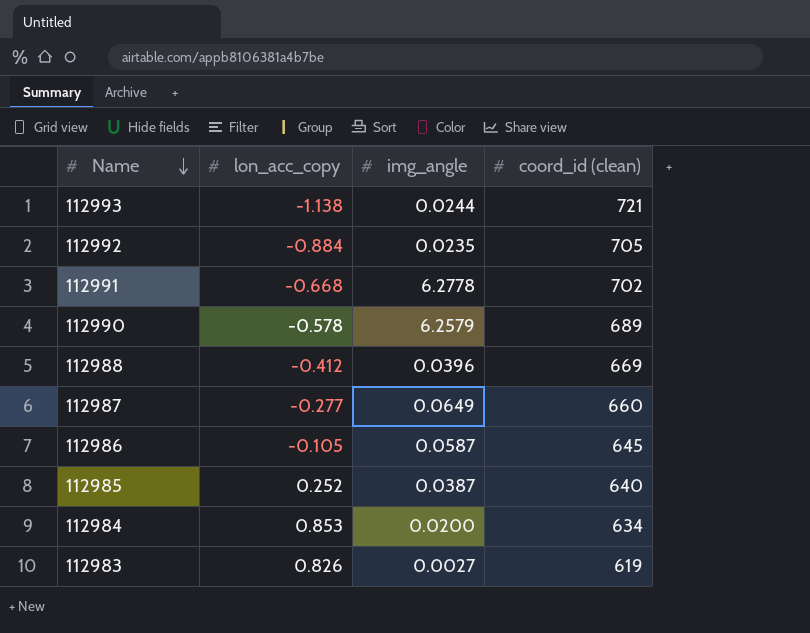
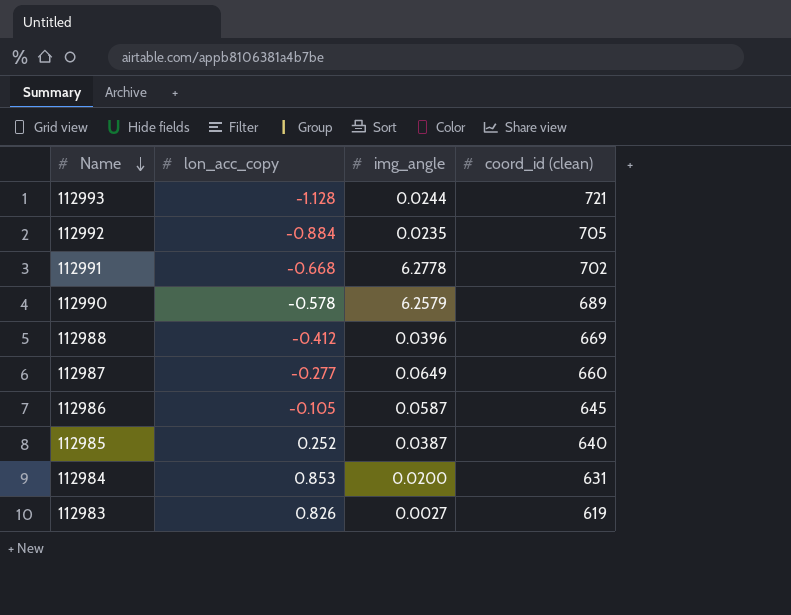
112993 | lon_acc_copy: -1.138 -> -1.128
112984 | coord_id (clean): 634 -> 631

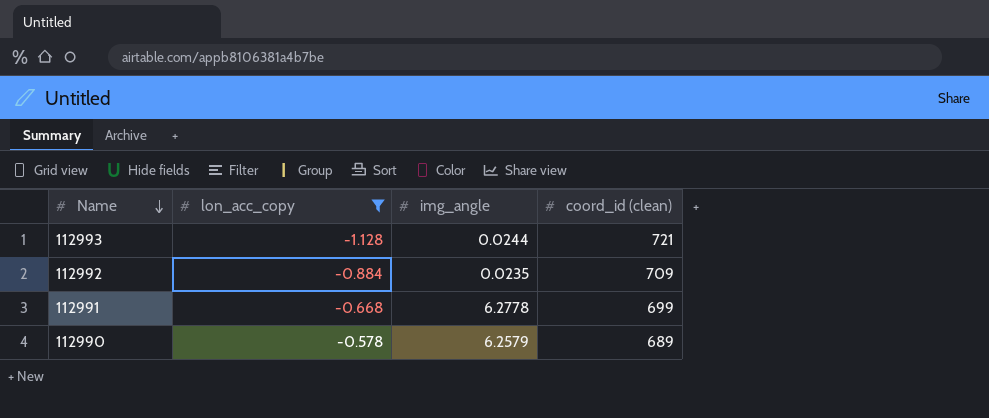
filter: none -> lon_acc_copy <= -0.578
112992 | coord_id (clean): 705 -> 709
112991 | coord_id (clean): 702 -> 699

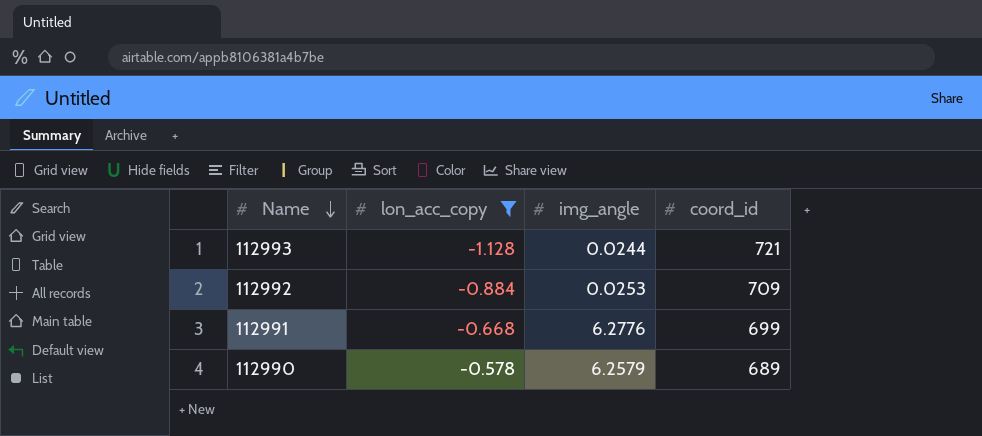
column name: coord_id (clean) -> coord_id
112992 | img_angle: 0.0235 -> 0.0253
112991 | img_angle: 6.2778 -> 6.2776

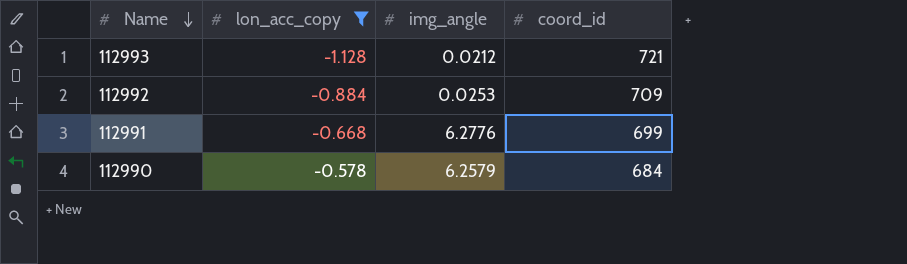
112993 | img_angle: 0.0244 -> 0.0212
112990 | coord_id: 689 -> 684

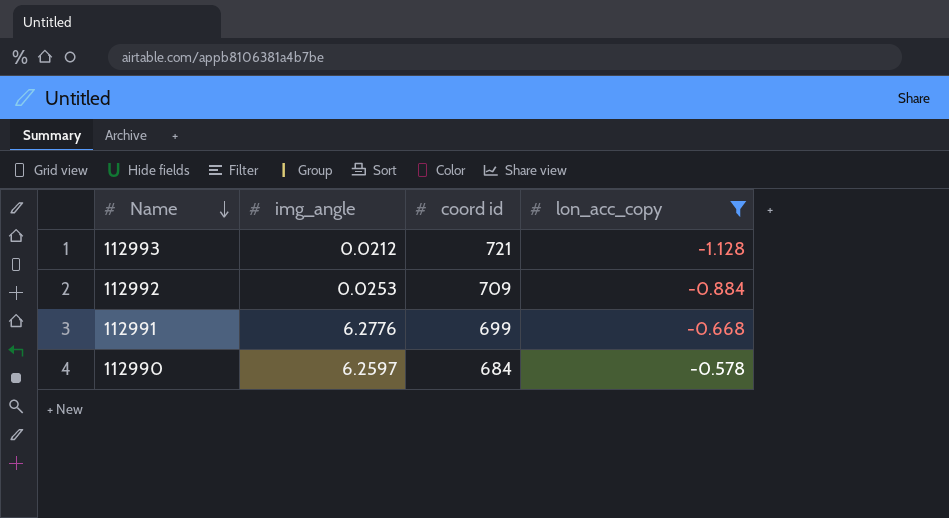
column name: coord_id -> coord id
column lon_acc_copy | position: 2 -> 4
112990 | img_angle: 6.2579 -> 6.2597

